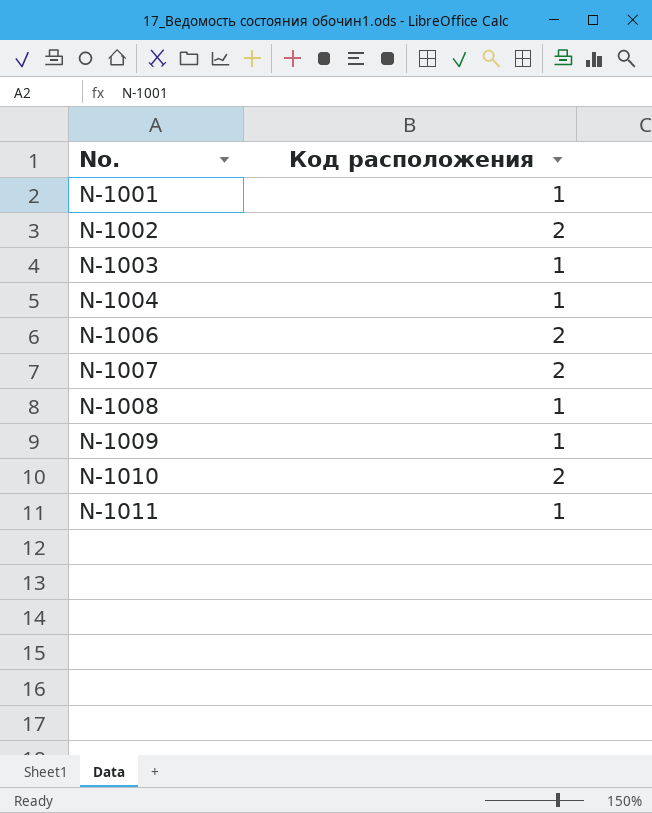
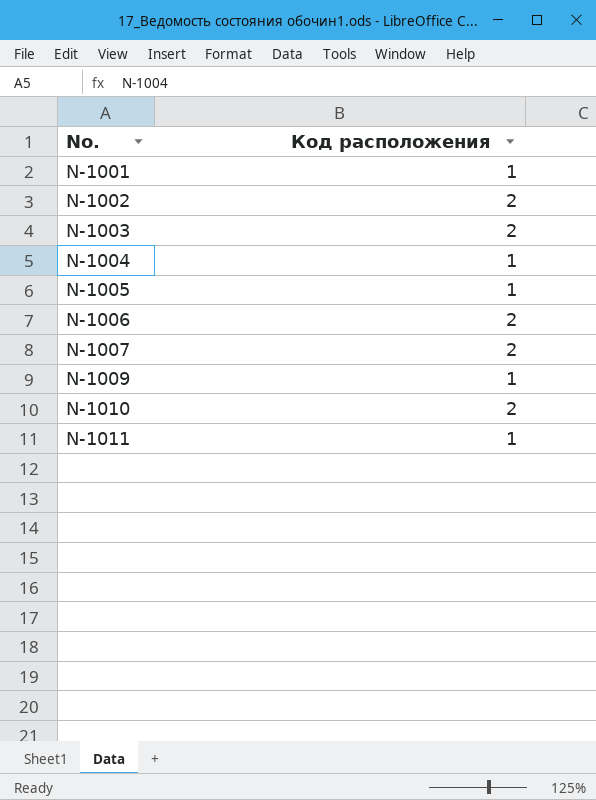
row N-1008: 1 -> none
N-1003 | Код расположения: 1 -> 2
row N-1005: none -> 1

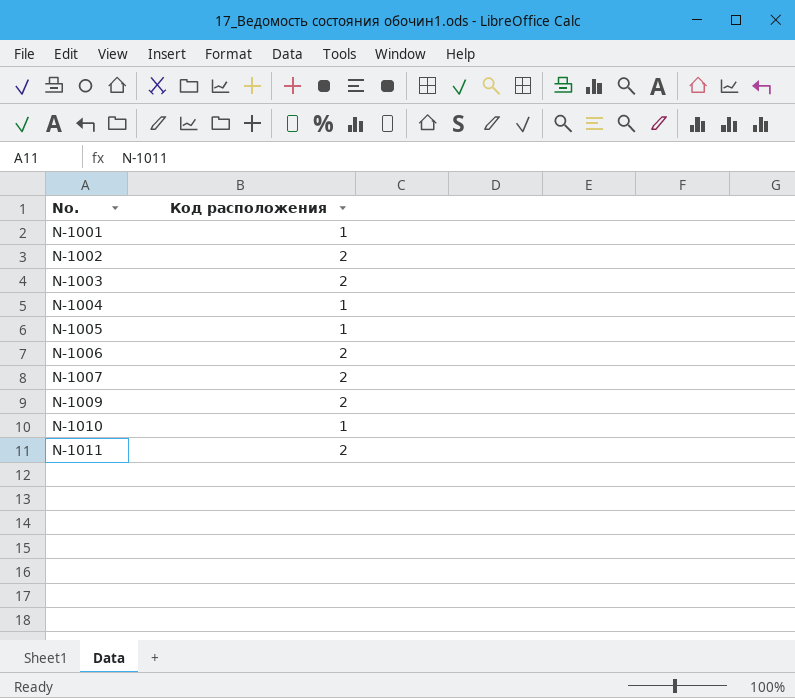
N-1009 | Код расположения: 1 -> 2
N-1010 | Код расположения: 2 -> 1
N-1011 | Код расположения: 1 -> 2

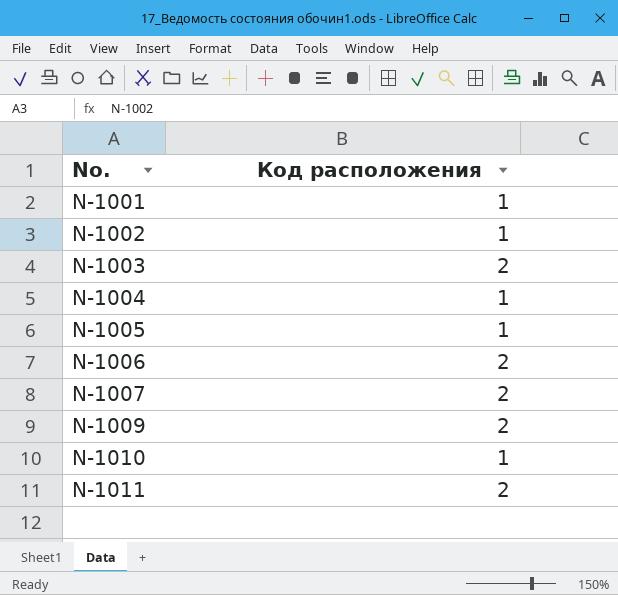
N-1002 | Код расположения: 2 -> 1

